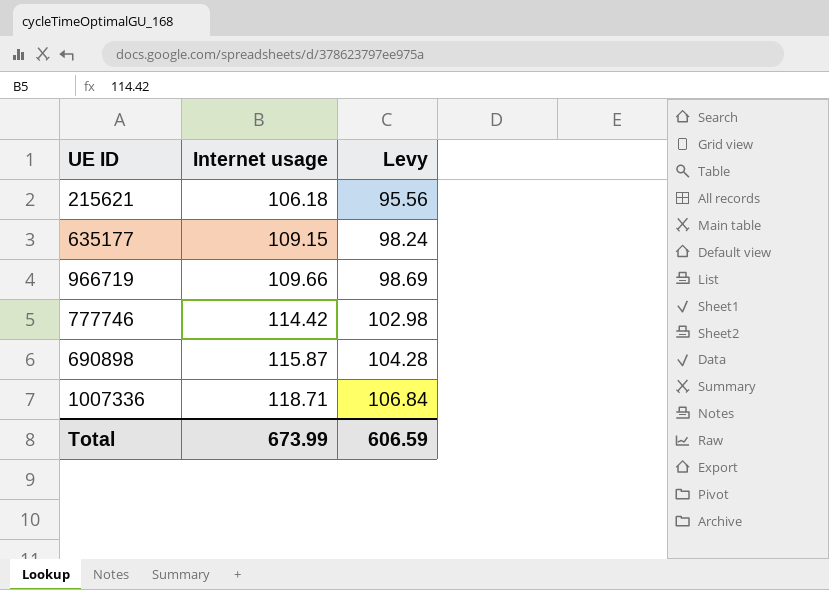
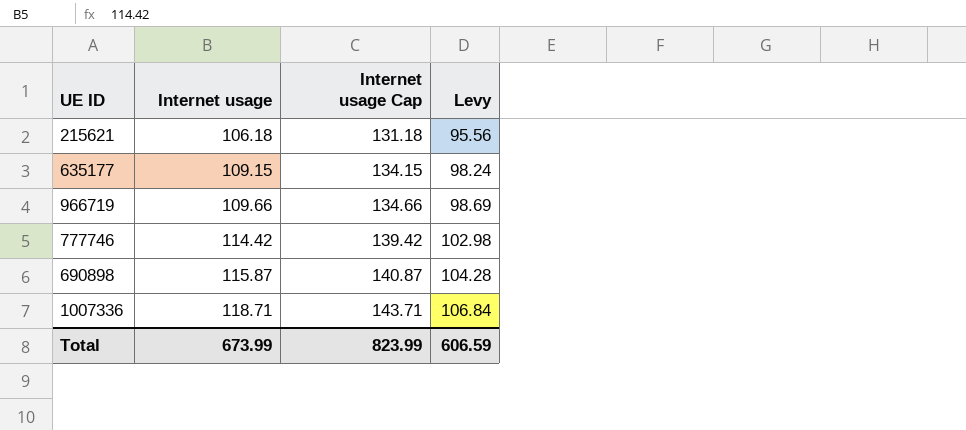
column Internet usage Cap | formula: none -> [Internet usage] + 25

